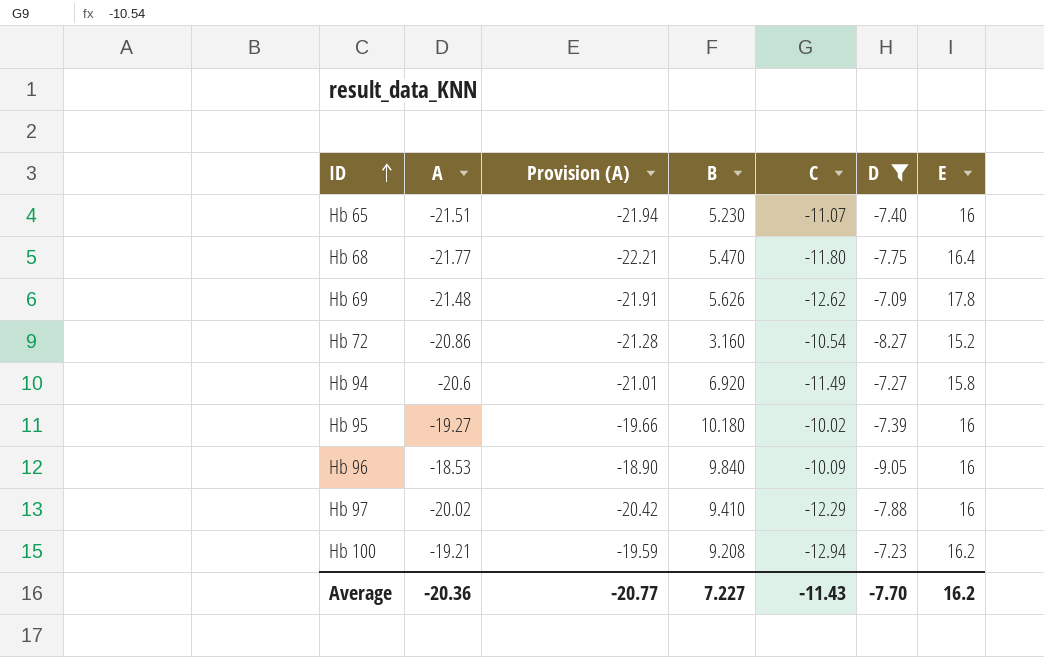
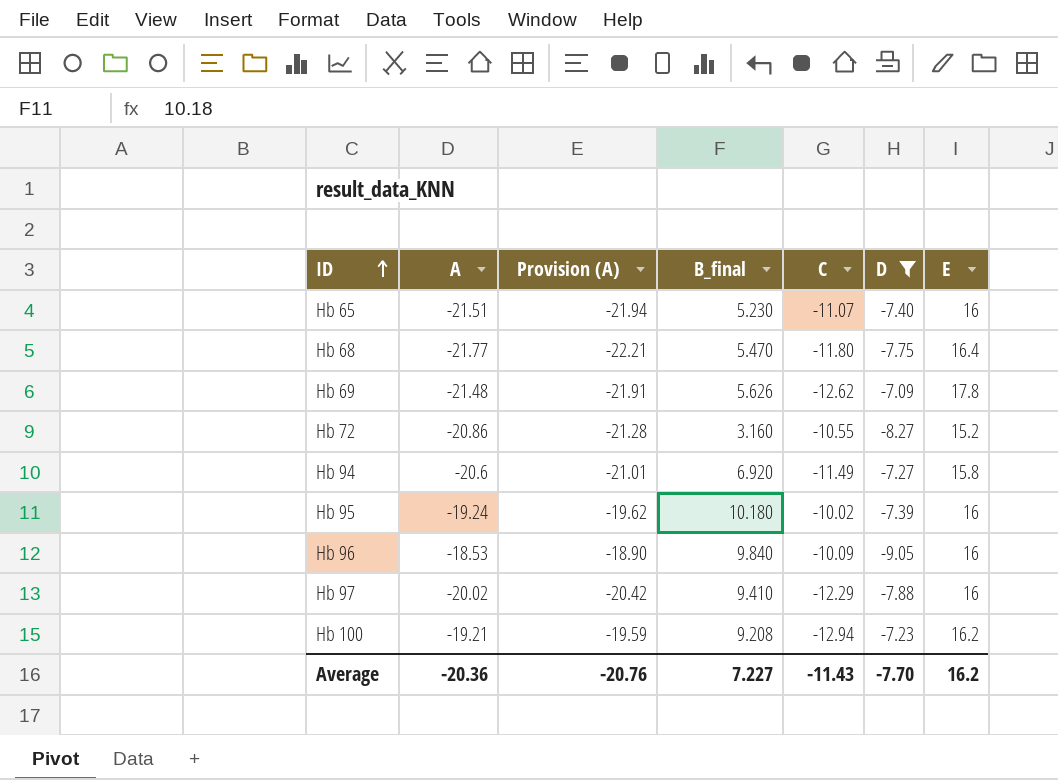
column name: B -> B_final
Hb 72 | C: -10.54 -> -10.55
Hb 95 | A: -19.27 -> -19.24
Hb 95 | Provision (A): -19.66 -> -19.62
Average | Provision (A): -20.77 -> -20.76

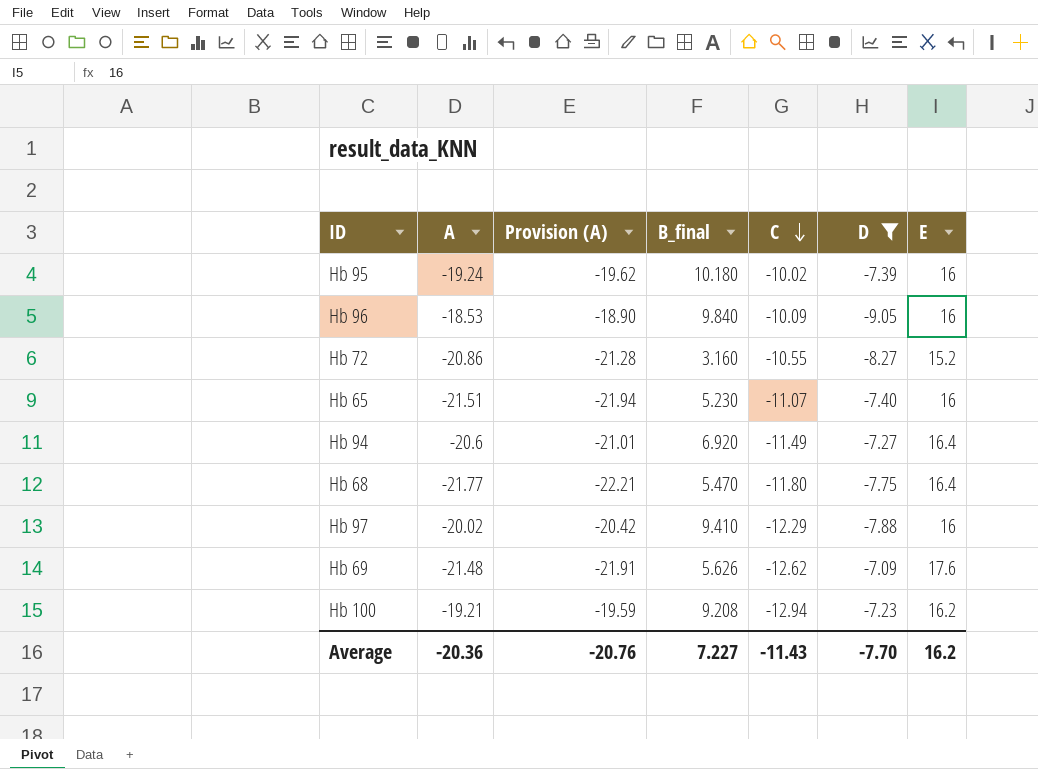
row order: ID ascending -> C descending
Hb 94 | E: 15.8 -> 16.4
Hb 69 | E: 17.8 -> 17.6

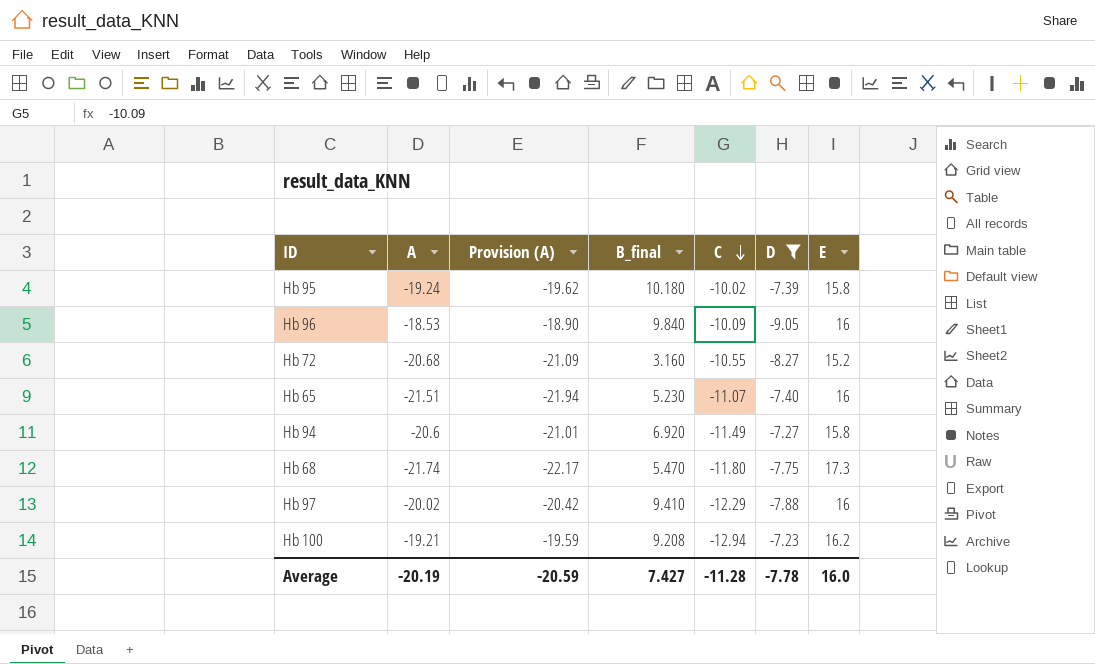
row Hb 69: -21.48 | -21.91 | 5.626 | -12.62 | -7.09 | 17.6 -> none
Hb 95 | E: 16 -> 15.8
Hb 72 | A: -20.86 -> -20.68
Hb 72 | Provision (A): -21.28 -> -21.09
Hb 94 | E: 16.4 -> 15.8
Hb 68 | A: -21.77 -> -21.74
Hb 68 | Provision (A): -22.21 -> -22.17
Hb 68 | E: 16.4 -> 17.3
Average | A: -20.36 -> -20.19
Average | Provision (A): -20.76 -> -20.59
Average | B_final: 7.227 -> 7.427
Average | C: -11.43 -> -11.28
Average | D: -7.70 -> -7.78
Average | E: 16.2 -> 16.0

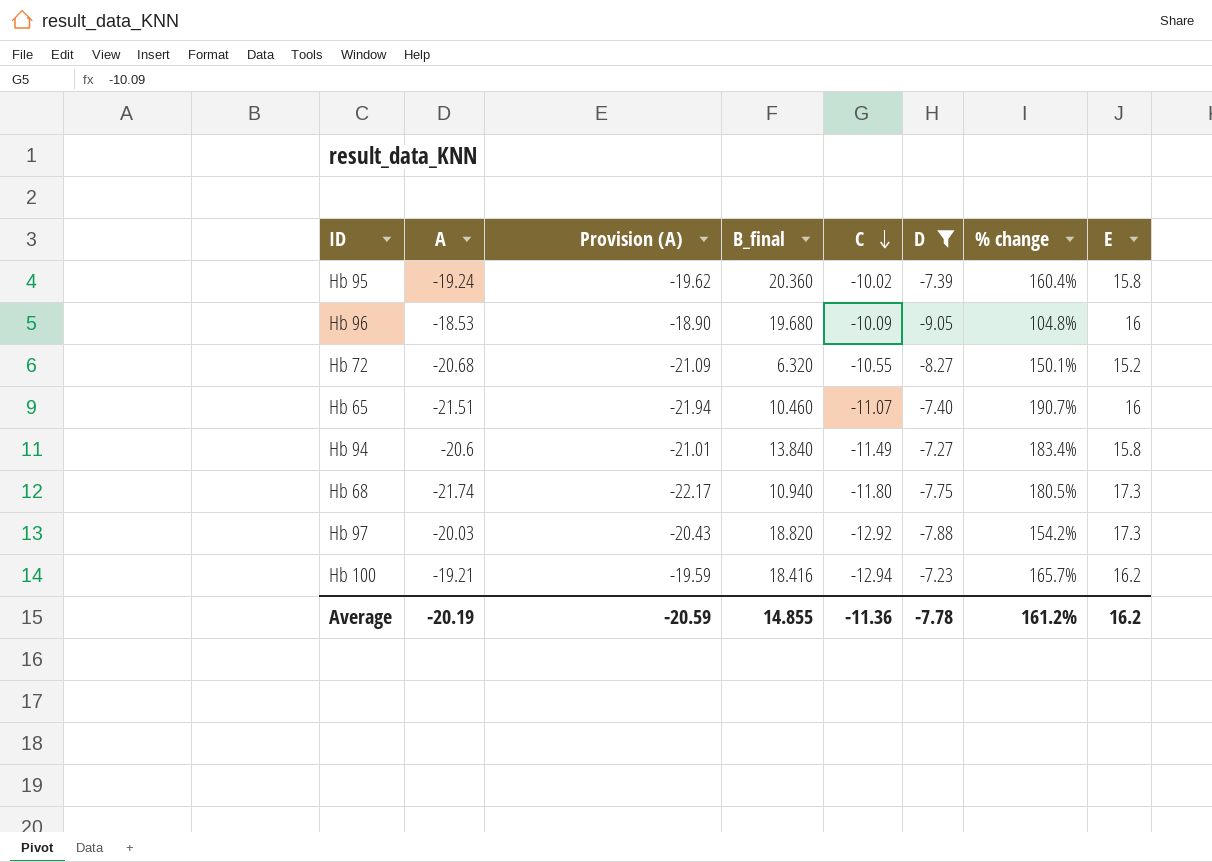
column % change | formula: none -> ([A] - [D]) / [D]
Hb 95 | B_final: 10.180 -> 20.360
Hb 96 | B_final: 9.840 -> 19.680
Hb 72 | B_final: 3.160 -> 6.320
Hb 65 | B_final: 5.230 -> 10.460
Hb 94 | B_final: 6.920 -> 13.840
Hb 68 | B_final: 5.470 -> 10.940
Hb 97 | A: -20.02 -> -20.03
Hb 97 | Provision (A): -20.42 -> -20.43
Hb 97 | B_final: 9.410 -> 18.820
Hb 97 | C: -12.29 -> -12.92
Hb 97 | E: 16 -> 17.3
Hb 100 | B_final: 9.208 -> 18.416
Average | B_final: 7.427 -> 14.855
Average | C: -11.28 -> -11.36
Average | E: 16.0 -> 16.2

